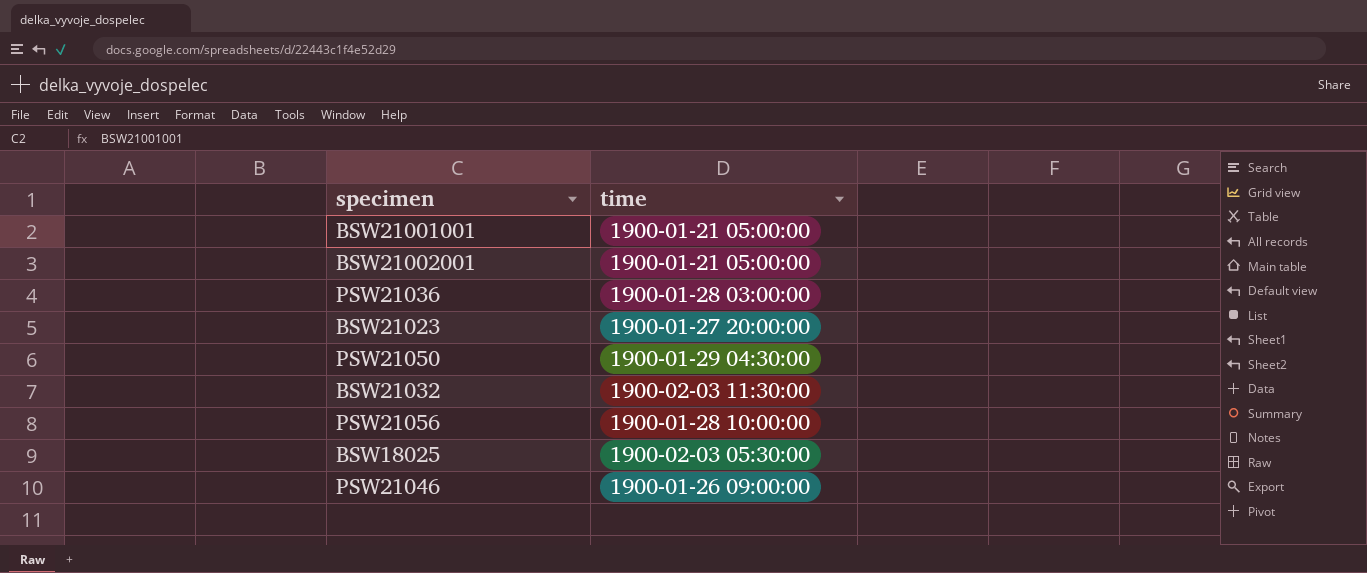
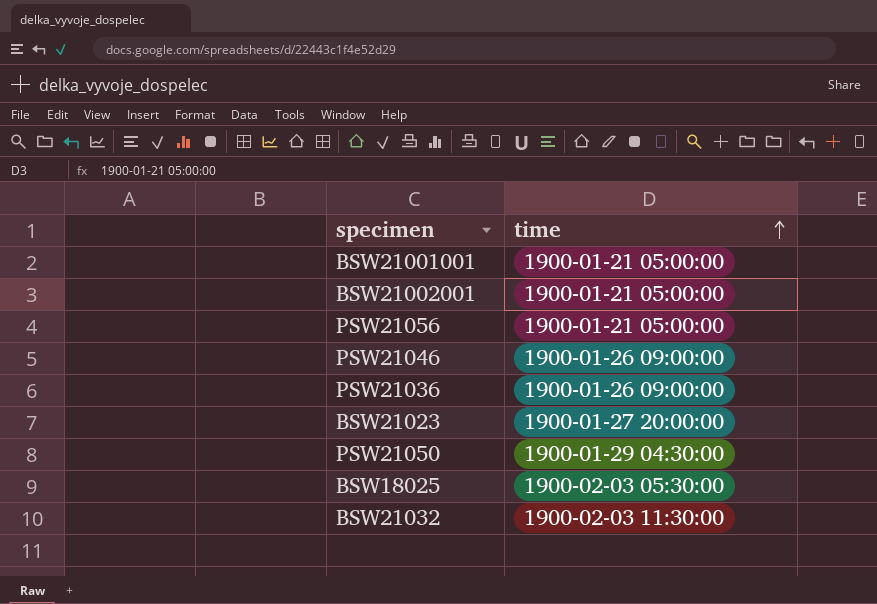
row order: none -> time ascending
PSW21056 | time: 1900-01-28 10:00:00 -> 1900-01-21 05:00:00
PSW21036 | time: 1900-01-28 03:00:00 -> 1900-01-26 09:00:00

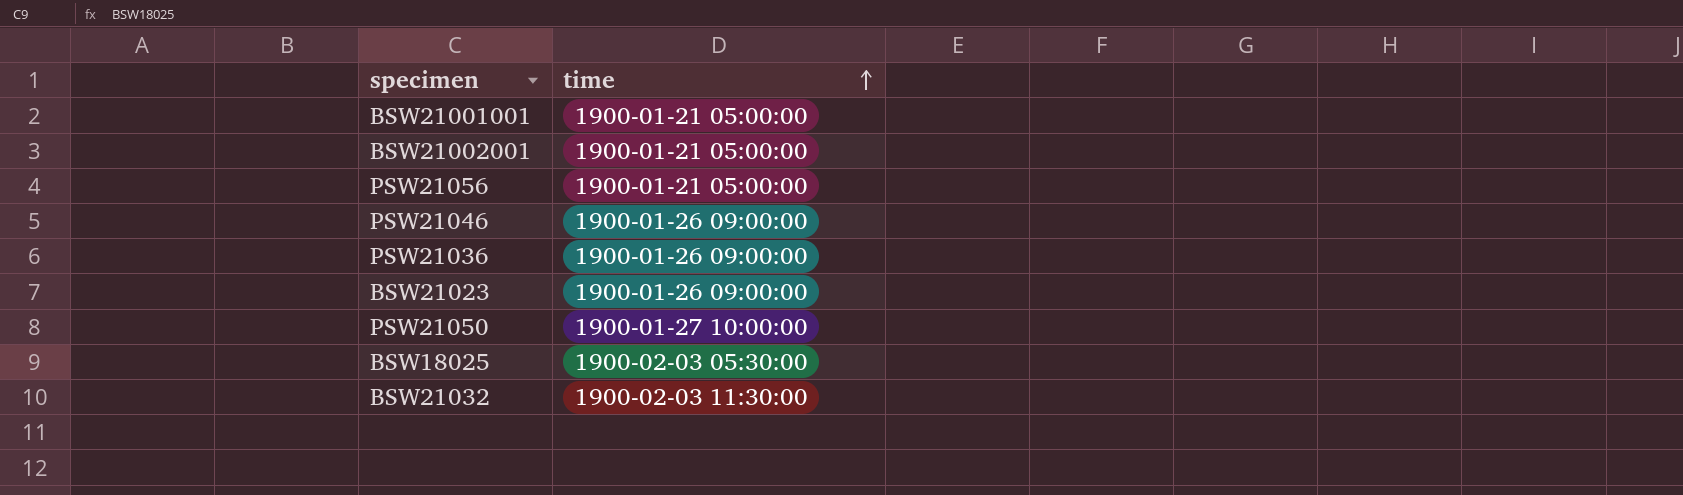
BSW21023 | time: 1900-01-27 20:00:00 -> 1900-01-26 09:00:00
PSW21050 | time: 1900-01-29 04:30:00 -> 1900-01-27 10:00:00

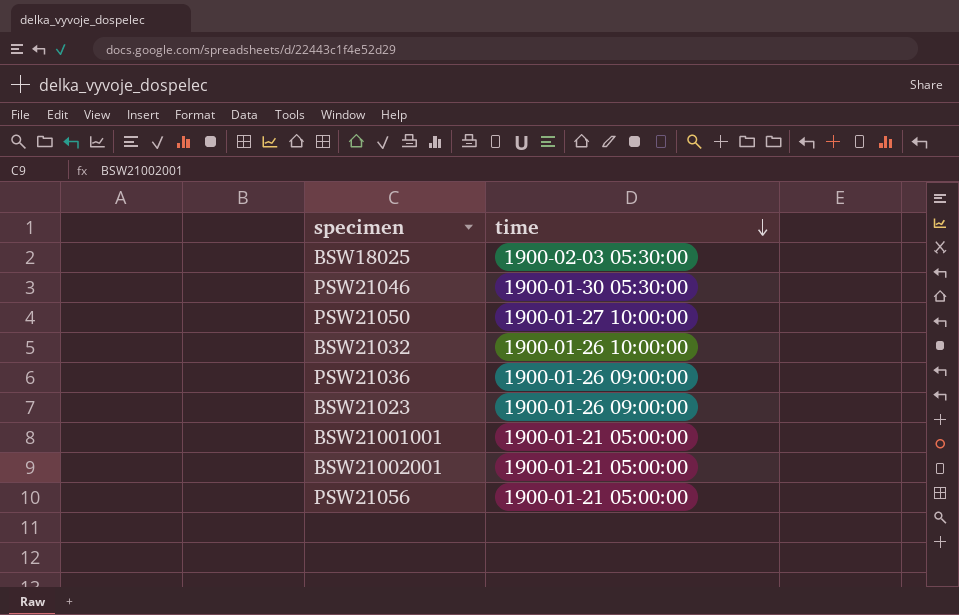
row order: time ascending -> time descending
PSW21046 | time: 1900-01-26 09:00:00 -> 1900-01-30 05:30:00
BSW21032 | time: 1900-02-03 11:30:00 -> 1900-01-26 10:00:00

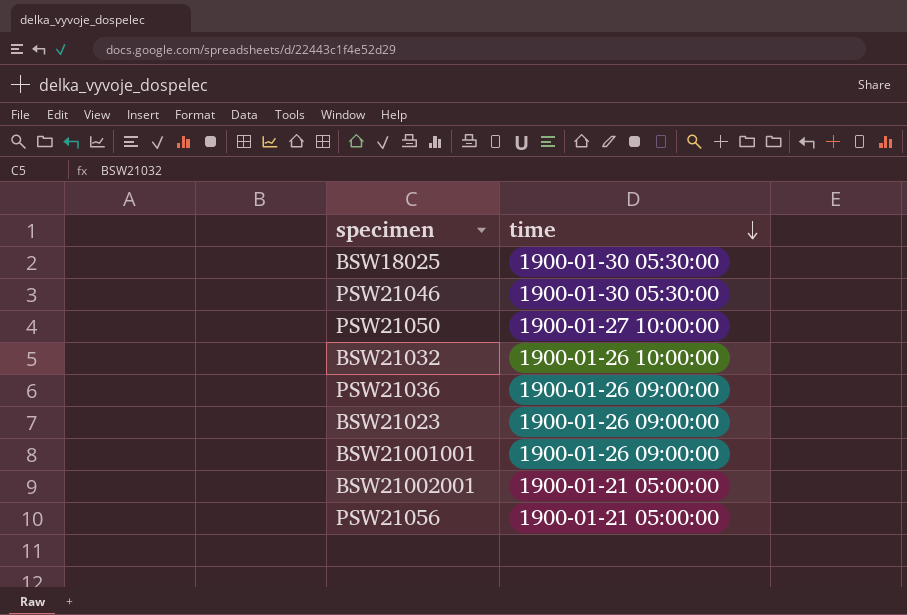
BSW18025 | time: 1900-02-03 05:30:00 -> 1900-01-30 05:30:00
BSW21001001 | time: 1900-01-21 05:00:00 -> 1900-01-26 09:00:00

